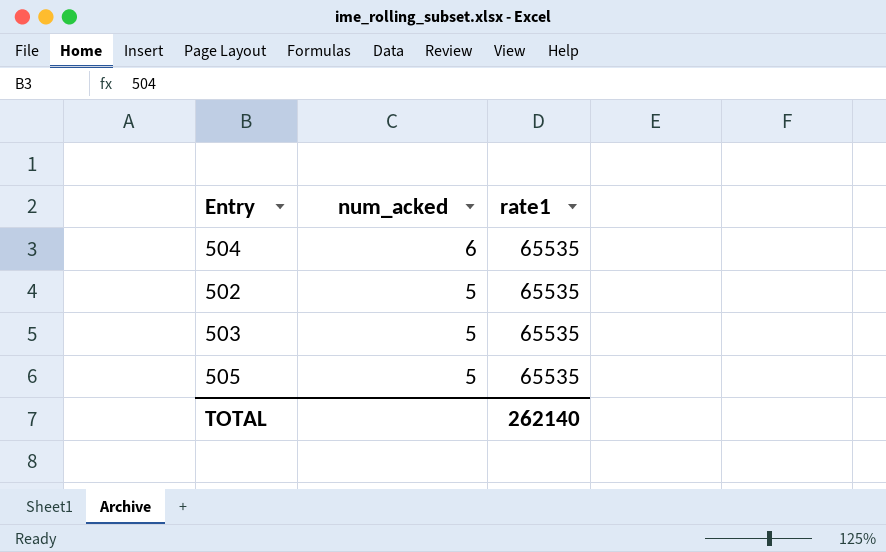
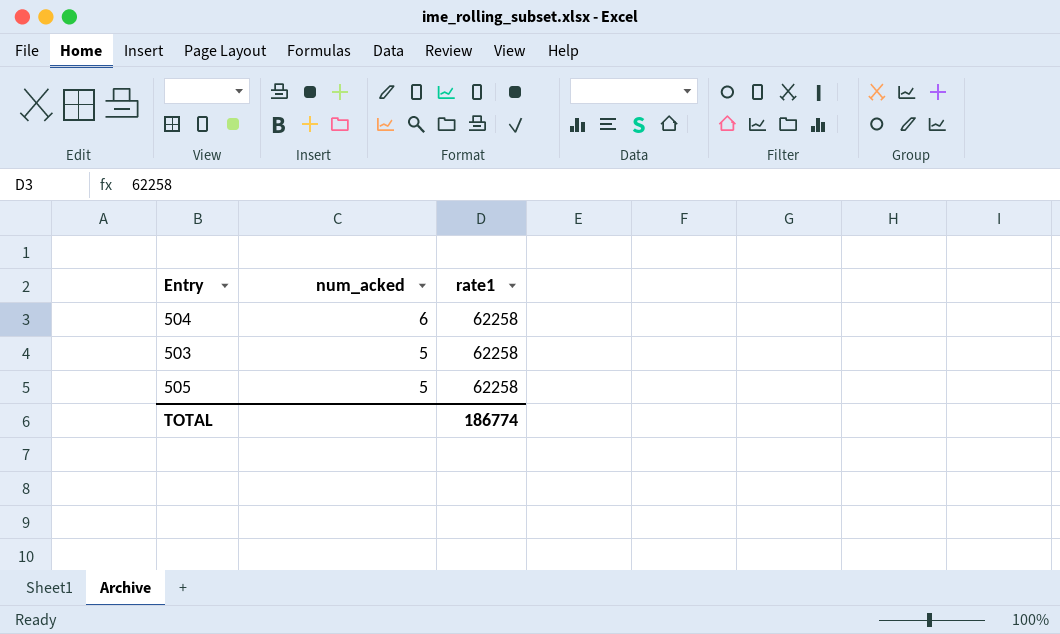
row 502: 5 | 65535 -> none
504 | rate1: 65535 -> 62258
503 | rate1: 65535 -> 62258
505 | rate1: 65535 -> 62258
TOTAL | rate1: 262140 -> 186774

